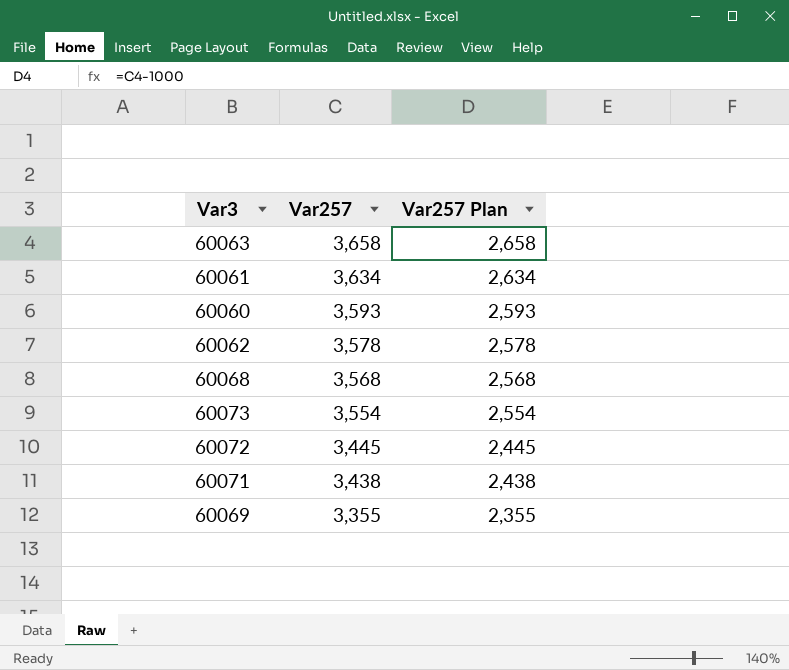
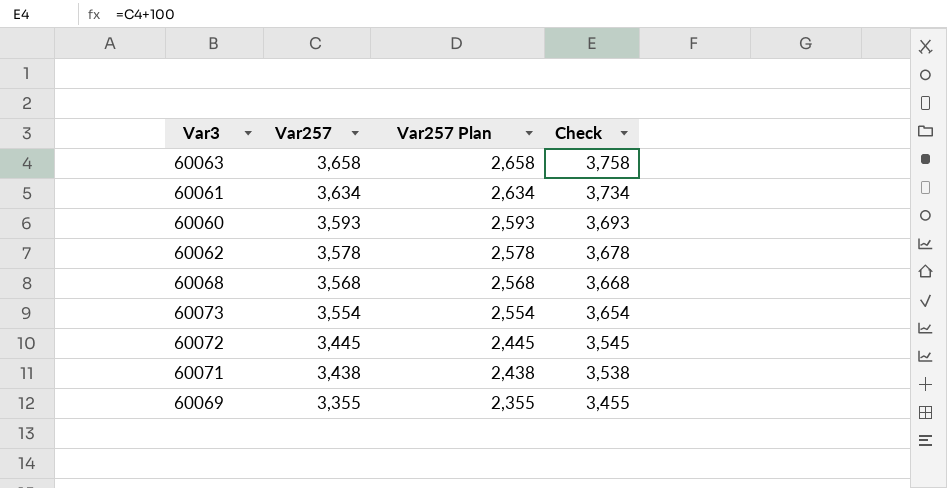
column Check | formula: none -> [Var257] + 100

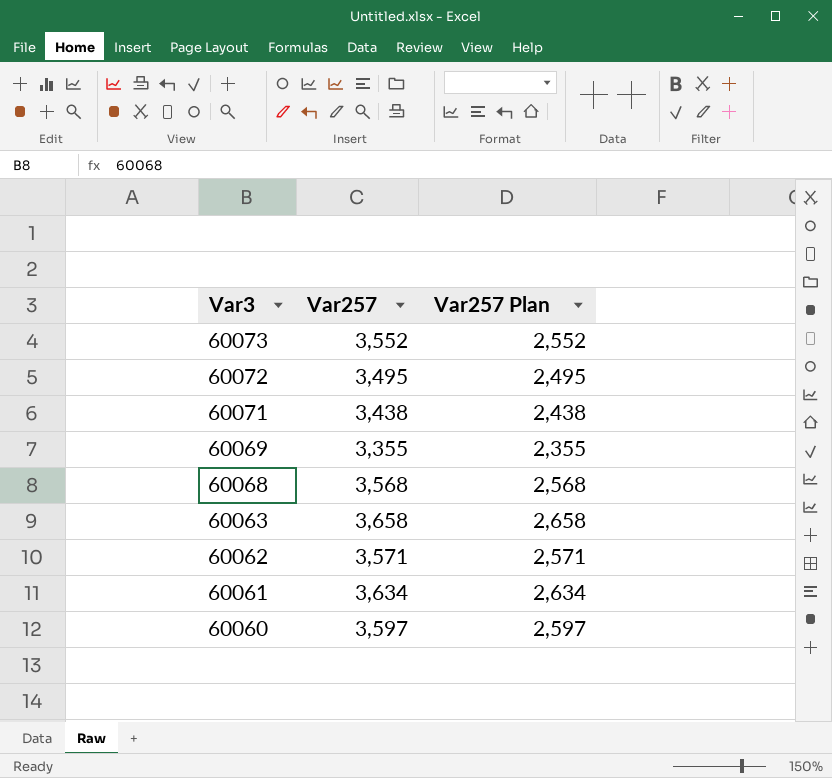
row order: Var257 descending -> Var3 descending
column Check | formula: [Var257] + 100 -> none
60073 | Var257: 3,554 -> 3,552
60073 | Var257 Plan: 2,554 -> 2,552
60072 | Var257: 3,445 -> 3,495
60072 | Var257 Plan: 2,445 -> 2,495
60062 | Var257: 3,578 -> 3,571
60062 | Var257 Plan: 2,578 -> 2,571
60060 | Var257: 3,593 -> 3,597
60060 | Var257 Plan: 2,593 -> 2,597

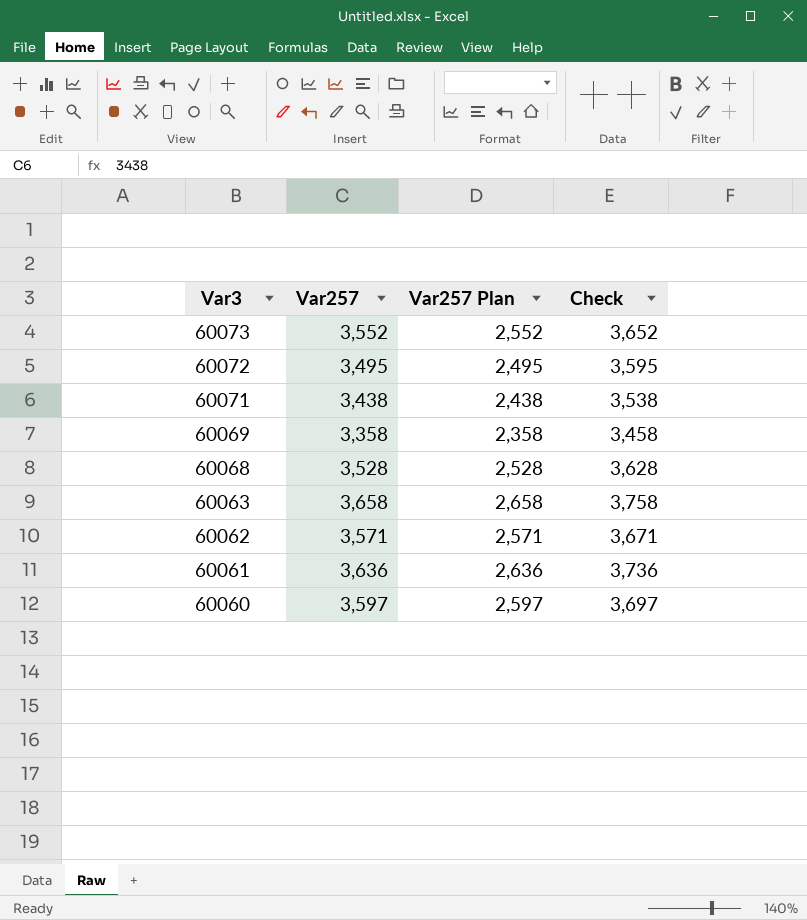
column Check | formula: none -> [Var257] + 100
60069 | Var257: 3,355 -> 3,358
60069 | Var257 Plan: 2,355 -> 2,358
60068 | Var257: 3,568 -> 3,528
60068 | Var257 Plan: 2,568 -> 2,528
60061 | Var257: 3,634 -> 3,636
60061 | Var257 Plan: 2,634 -> 2,636

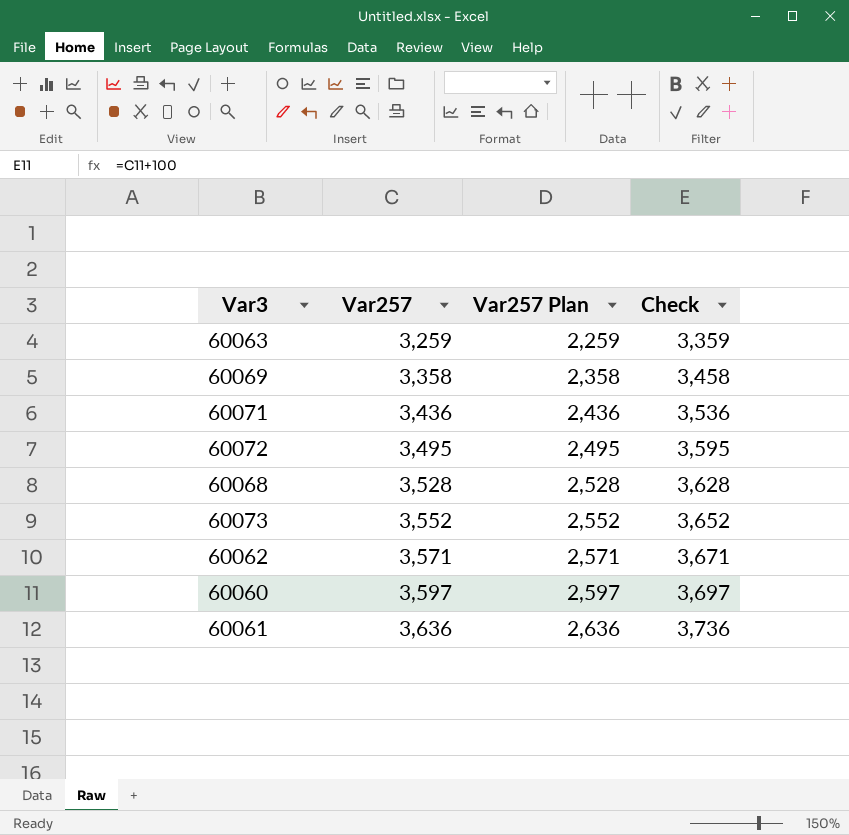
row order: Var3 descending -> Var257 ascending
60063 | Var257: 3,658 -> 3,259
60063 | Var257 Plan: 2,658 -> 2,259
60063 | Check: 3,758 -> 3,359
60071 | Var257: 3,438 -> 3,436
60071 | Var257 Plan: 2,438 -> 2,436
60071 | Check: 3,538 -> 3,536

